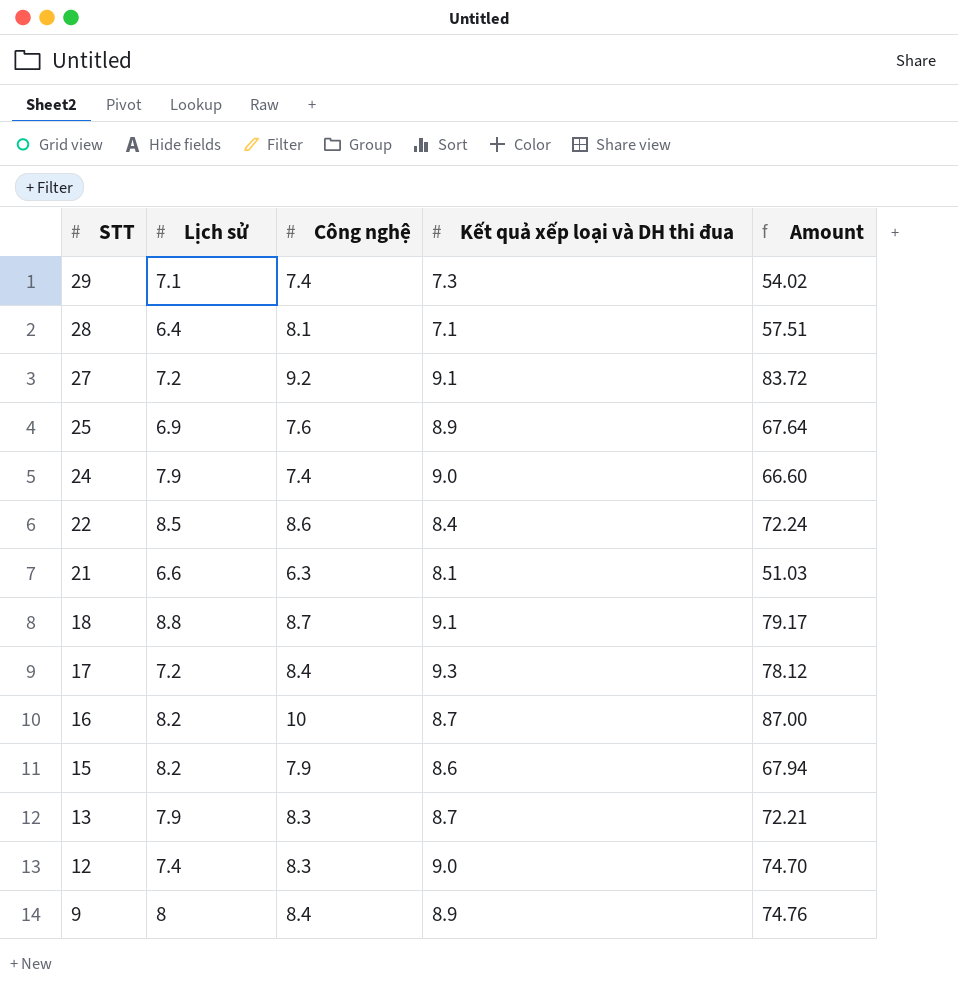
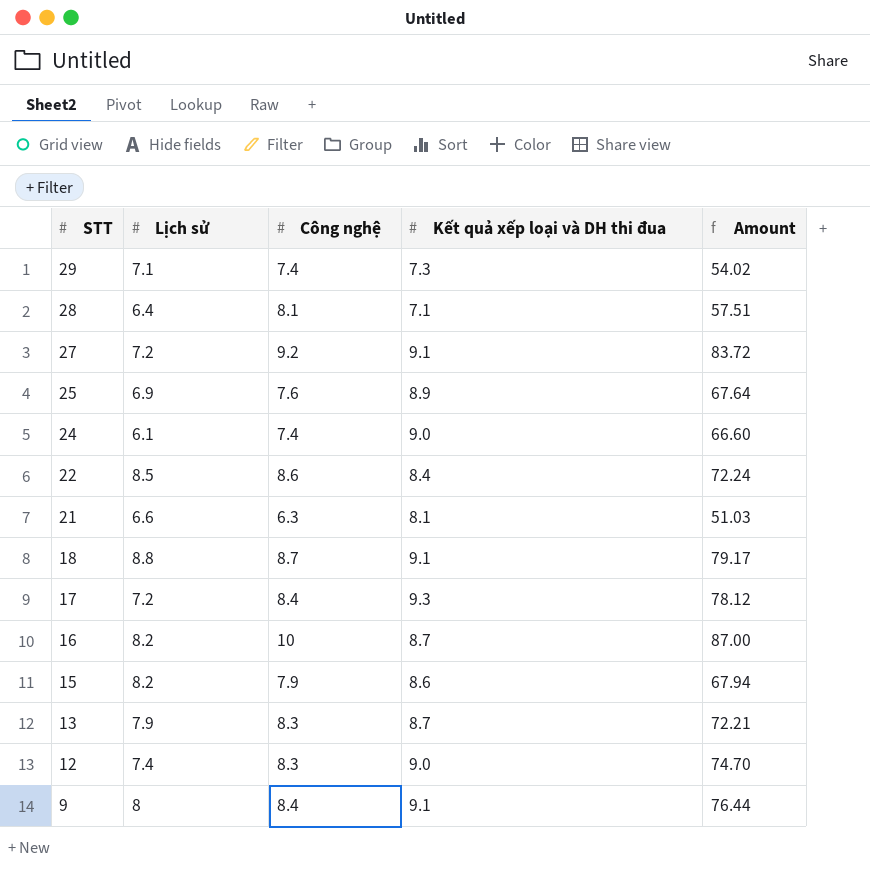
24 | Lịch sử: 7.9 -> 6.1
9 | Kết quả xếp loại và DH thi đua: 8.9 -> 9.1
9 | Amount: 74.76 -> 76.44

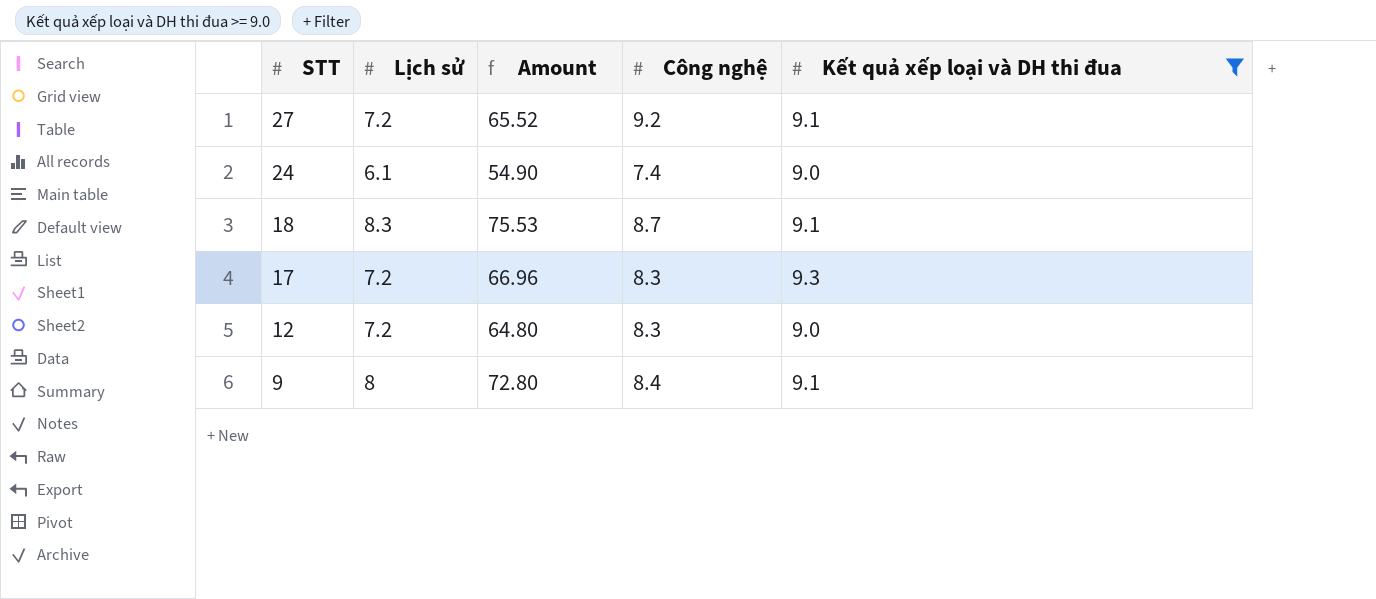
filter: none -> Kết quả xếp loại và DH thi đua >= 9.0
column Amount | formula: [Công nghệ] * [Kết quả xếp loại và DH thi đua] -> [Lịch sử] * [Kết quả xếp loại và DH thi đua]
column Amount | position: 5 -> 3
18 | Lịch sử: 8.8 -> 8.3
17 | Công nghệ: 8.4 -> 8.3
12 | Lịch sử: 7.4 -> 7.2

